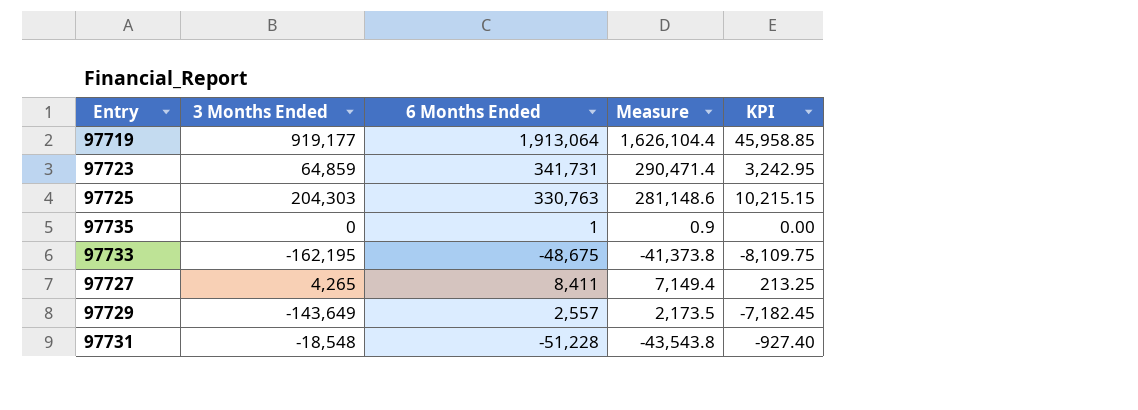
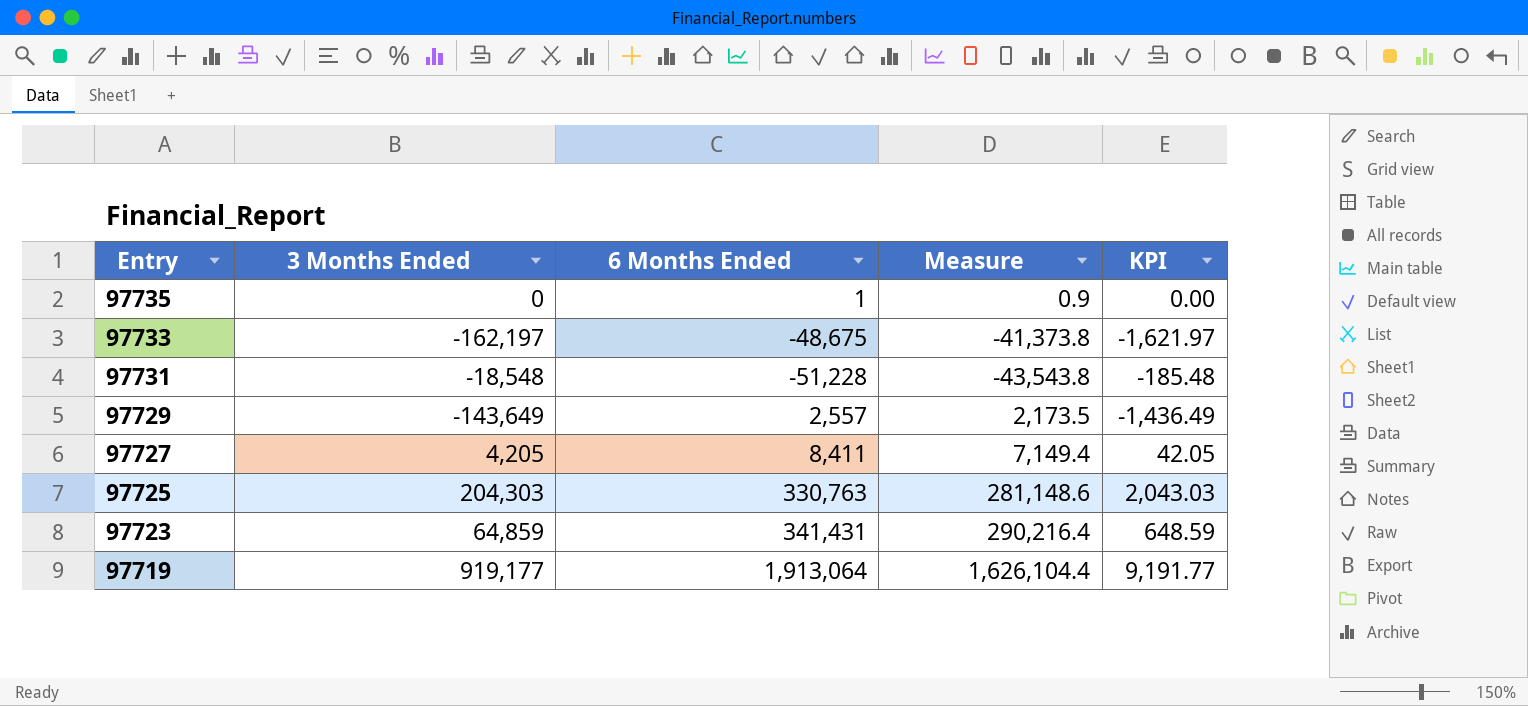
row order: none -> Entry descending
column KPI | formula: [3 Months Ended] * 0.05 -> [3 Months Ended] * 0.01
97733 | 3 Months Ended: -162,195 -> -162,197
97727 | 3 Months Ended: 4,265 -> 4,205
97723 | 6 Months Ended: 341,731 -> 341,431
97723 | Measure: 290,471.4 -> 290,216.4

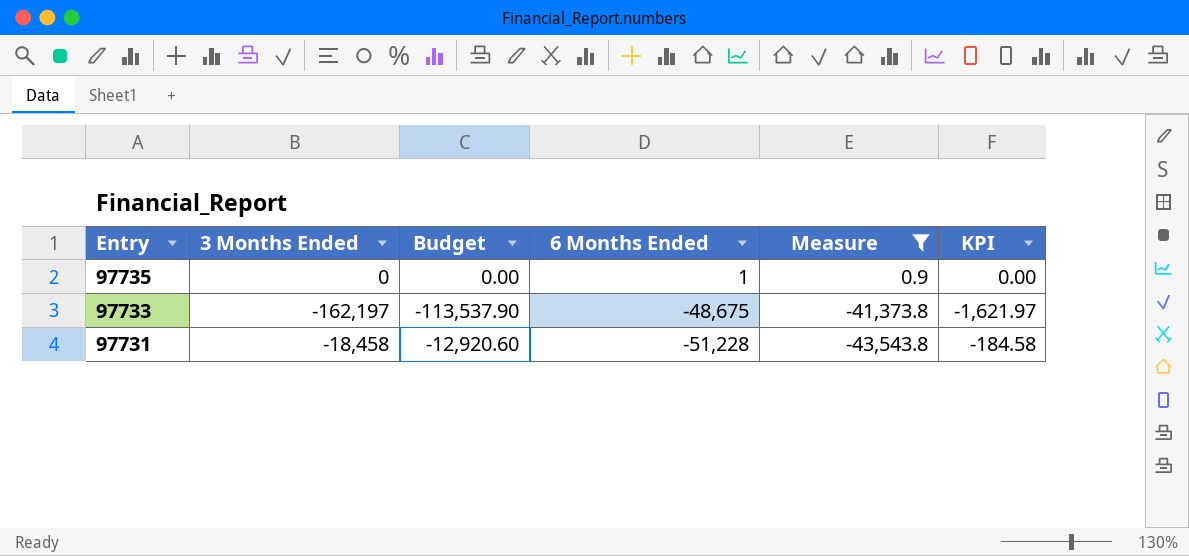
filter: none -> Measure <= 0.9
column Budget | formula: none -> [3 Months Ended] * 0.7
97731 | 3 Months Ended: -18,548 -> -18,458
97731 | KPI: -185.48 -> -184.58

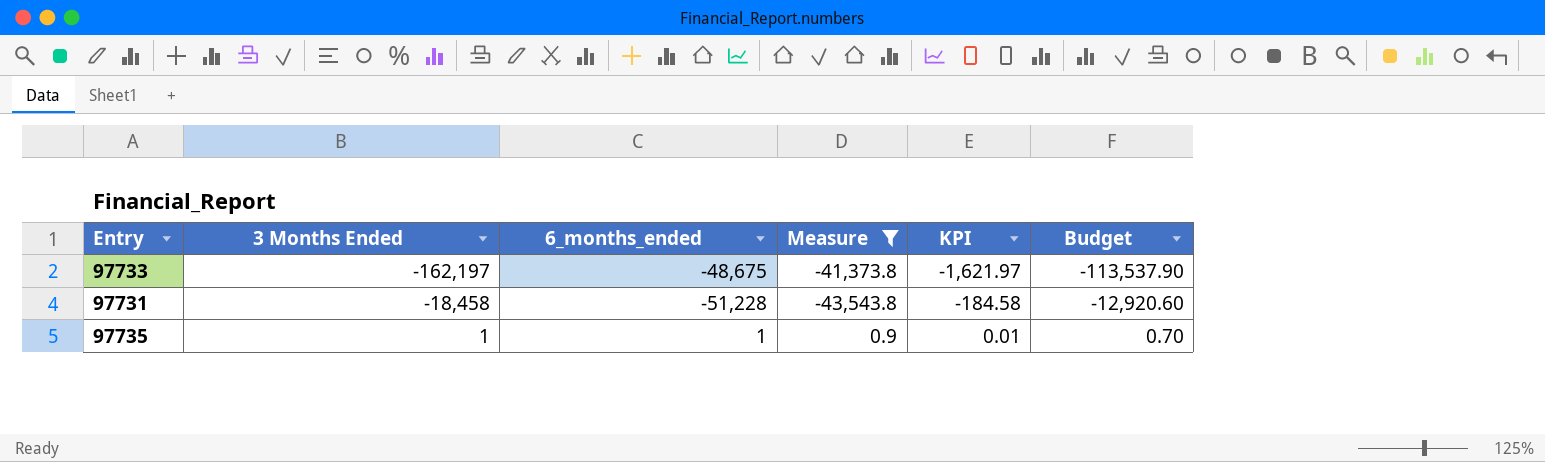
row order: Entry descending -> 3 Months Ended ascending
column name: 6 Months Ended -> 6_months_ended
column Budget | position: 3 -> 6
97735 | 3 Months Ended: 0 -> 1
97735 | KPI: 0.00 -> 0.01
97735 | Budget: 0.00 -> 0.70

